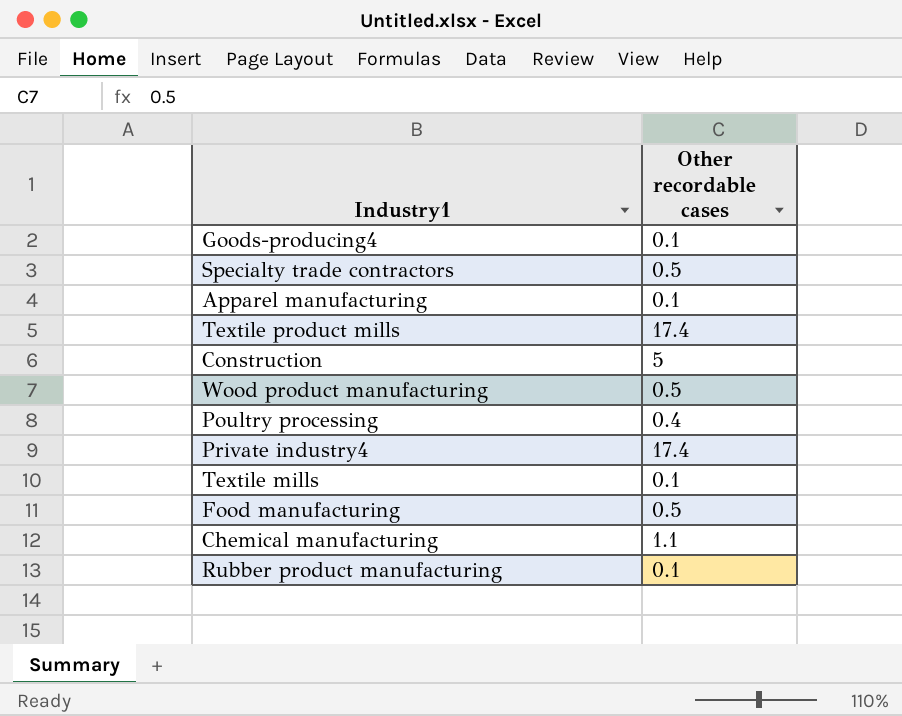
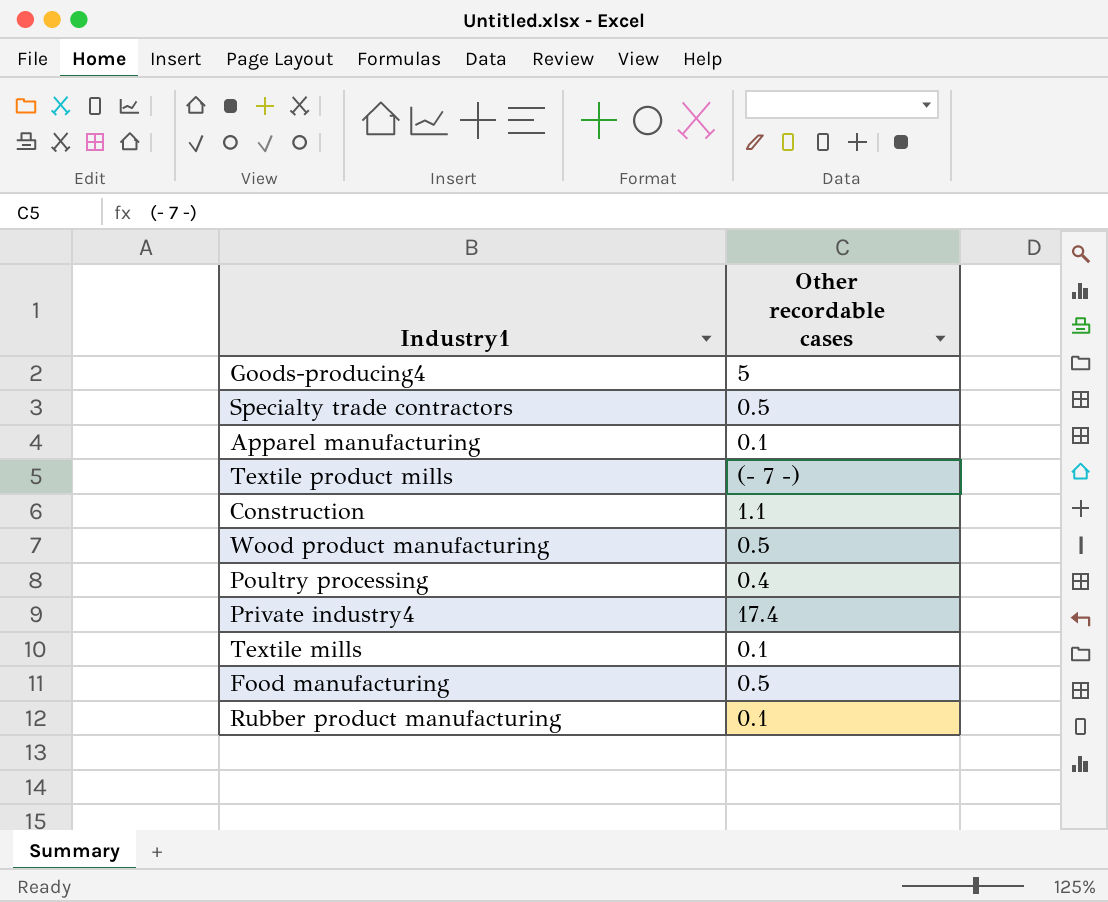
row Chemical manufacturing: 1.1 -> none
Goods-producing4 | Other recordable cases: 0.1 -> 5
Textile product mills | Other recordable cases: 17.4 -> (- 7 -)
Construction | Other recordable cases: 5 -> 1.1

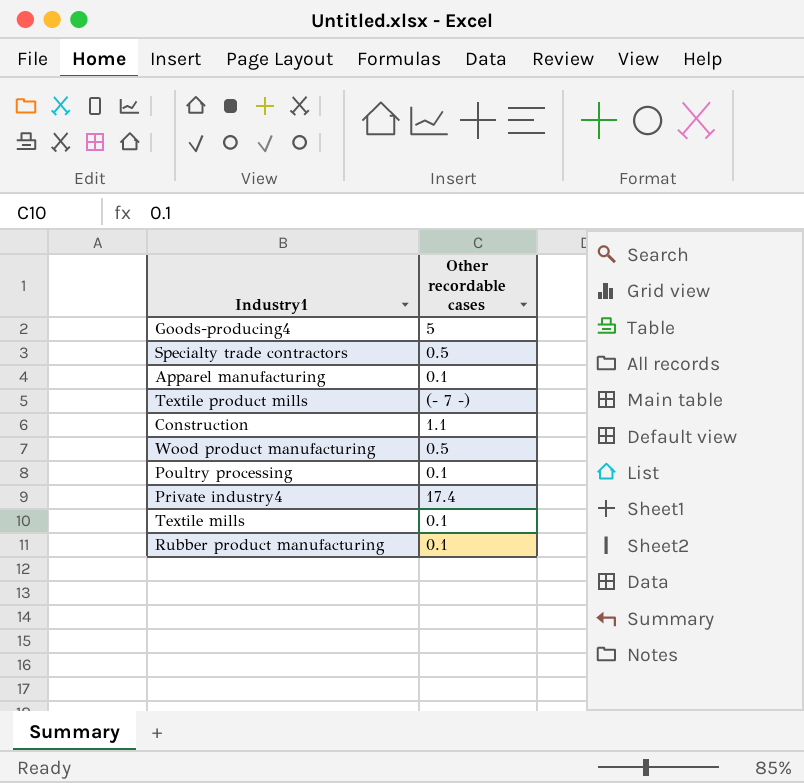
row Food manufacturing: 0.5 -> none
Poultry processing | Other recordable cases: 0.4 -> 0.1

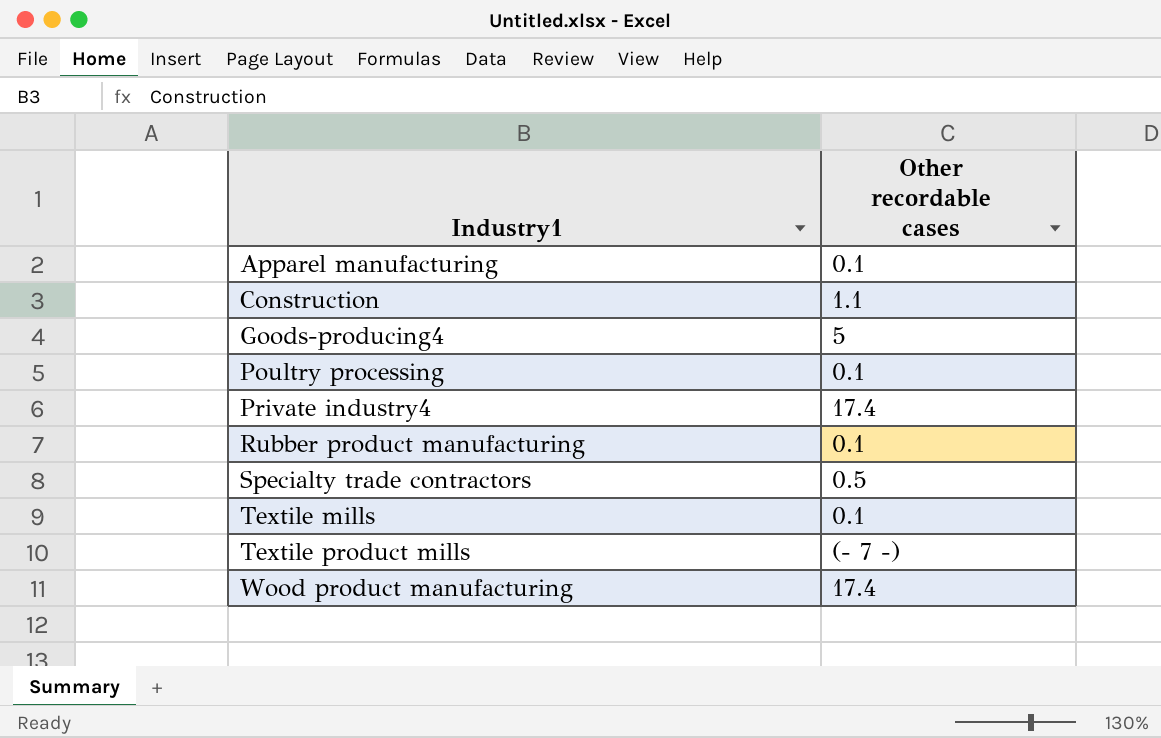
row order: none -> Industry1 ascending
Wood product manufacturing | Other recordable cases: 0.5 -> 17.4

